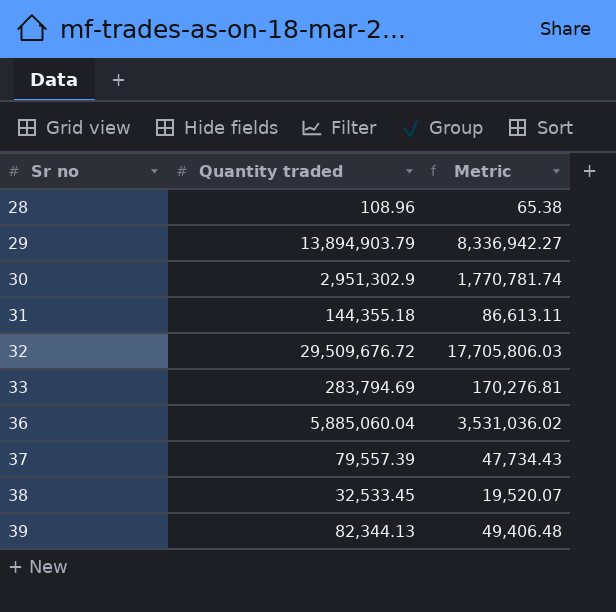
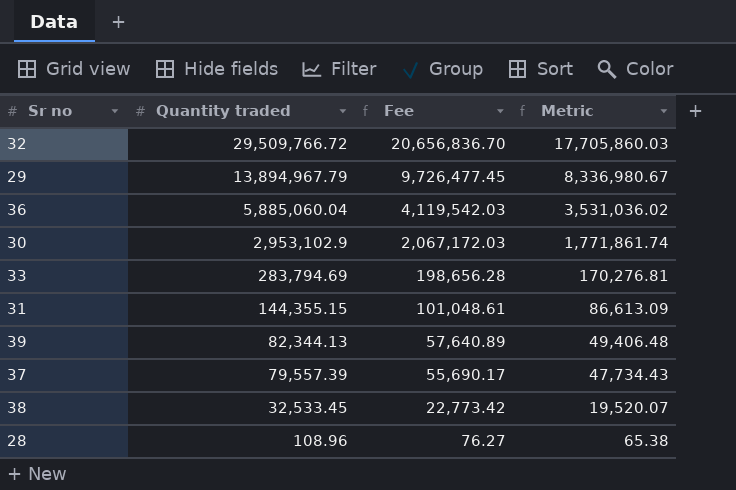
row order: Sr no ascending -> Quantity traded descending
column Fee | formula: none -> [Quantity traded] * 0.7
32 | Quantity traded: 29,509,676.72 -> 29,509,766.72
32 | Metric: 17,705,806.03 -> 17,705,860.03
29 | Quantity traded: 13,894,903.79 -> 13,894,967.79
29 | Metric: 8,336,942.27 -> 8,336,980.67
30 | Quantity traded: 2,951,302.9 -> 2,953,102.9
30 | Metric: 1,770,781.74 -> 1,771,861.74
31 | Quantity traded: 144,355.18 -> 144,355.15
31 | Metric: 86,613.11 -> 86,613.09

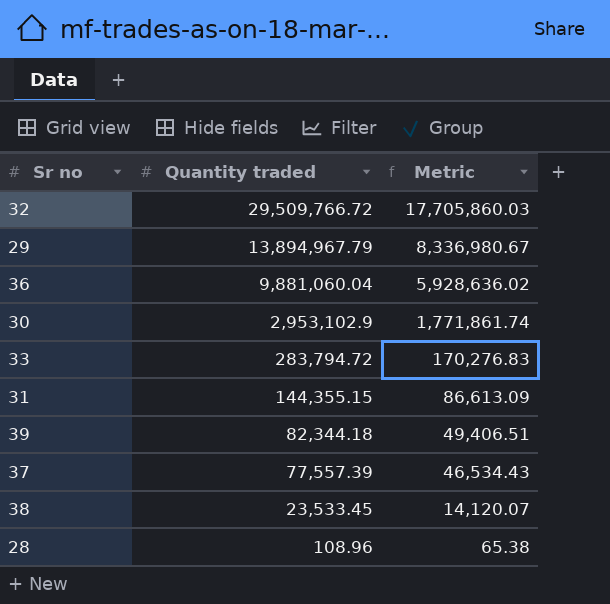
column Fee | formula: [Quantity traded] * 0.7 -> none
36 | Quantity traded: 5,885,060.04 -> 9,881,060.04
36 | Metric: 3,531,036.02 -> 5,928,636.02
33 | Quantity traded: 283,794.69 -> 283,794.72
33 | Metric: 170,276.81 -> 170,276.83
39 | Quantity traded: 82,344.13 -> 82,344.18
39 | Metric: 49,406.48 -> 49,406.51
37 | Quantity traded: 79,557.39 -> 77,557.39
37 | Metric: 47,734.43 -> 46,534.43
38 | Quantity traded: 32,533.45 -> 23,533.45
38 | Metric: 19,520.07 -> 14,120.07

